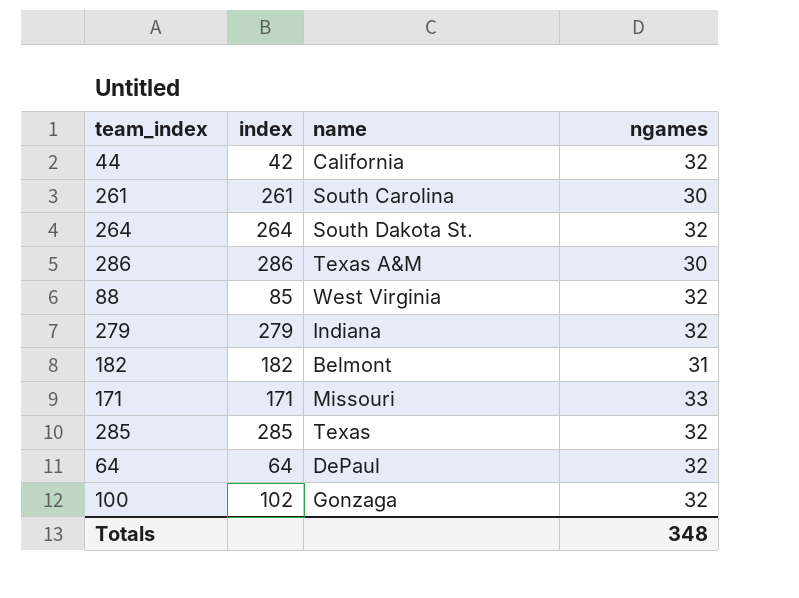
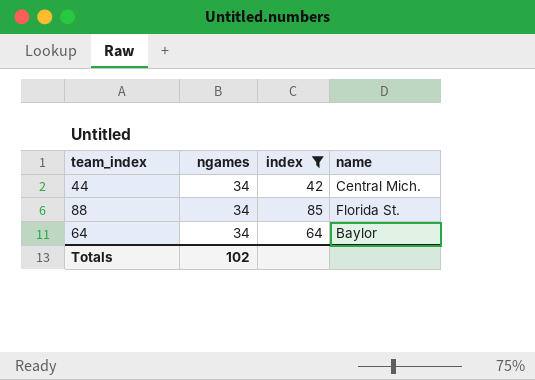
filter: none -> index <= 85
column ngames | position: 4 -> 2
44 | ngames: 32 -> 34
44 | name: California -> Central Mich.
88 | ngames: 32 -> 34
88 | name: West Virginia -> Florida St.
64 | ngames: 32 -> 34
64 | name: DePaul -> Baylor
Totals | ngames: 348 -> 102

